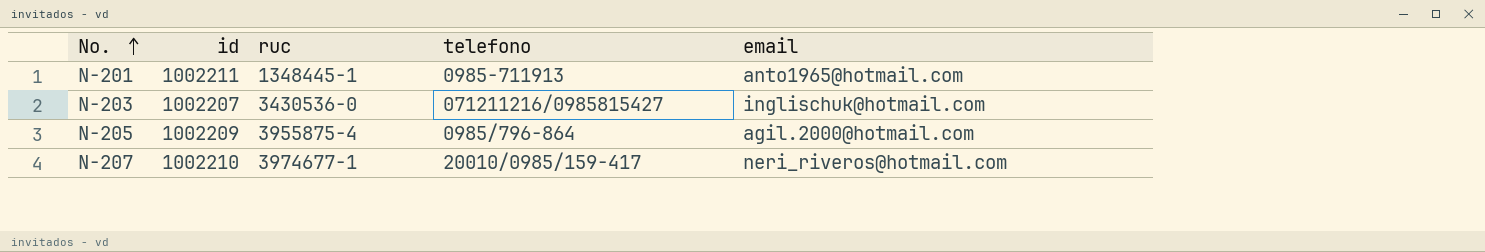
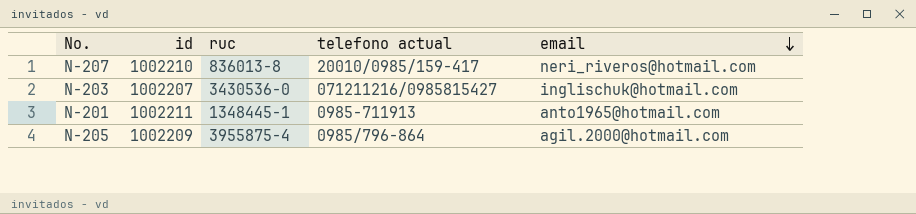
row order: No. ascending -> email descending
column name: telefono -> telefono actual
N-207 | ruc: 3974677-1 -> 836013-8

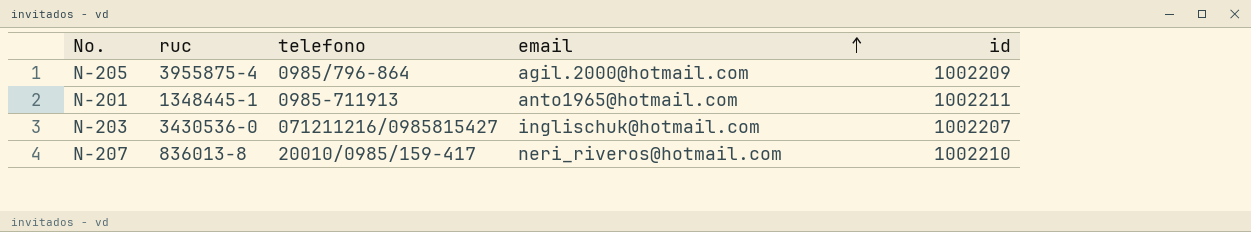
row order: email descending -> email ascending
column name: telefono actual -> telefono
column id | position: 2 -> 5

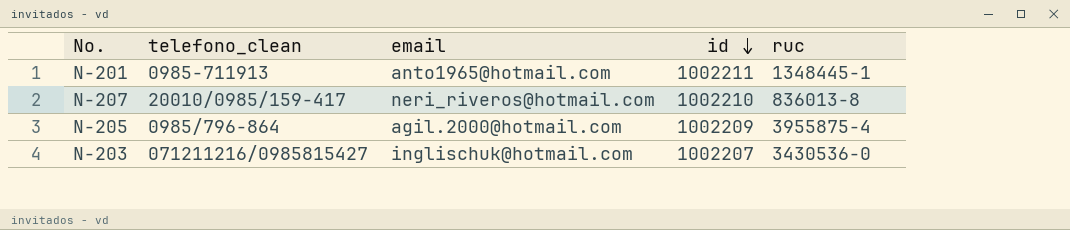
row order: email ascending -> id descending
column name: telefono -> telefono_clean
column ruc | position: 2 -> 5

